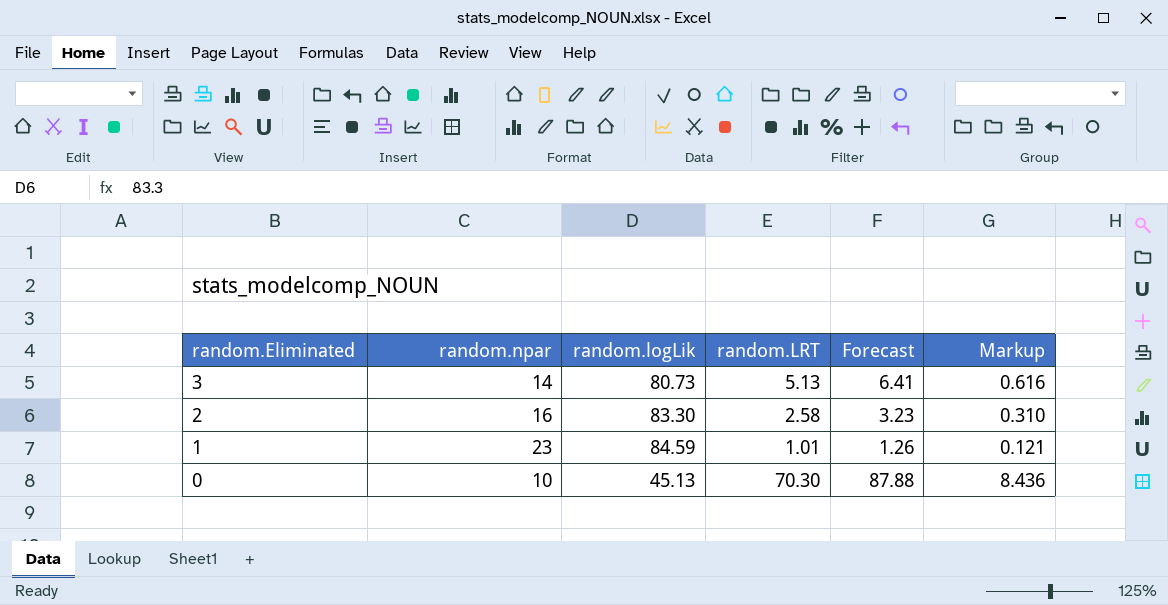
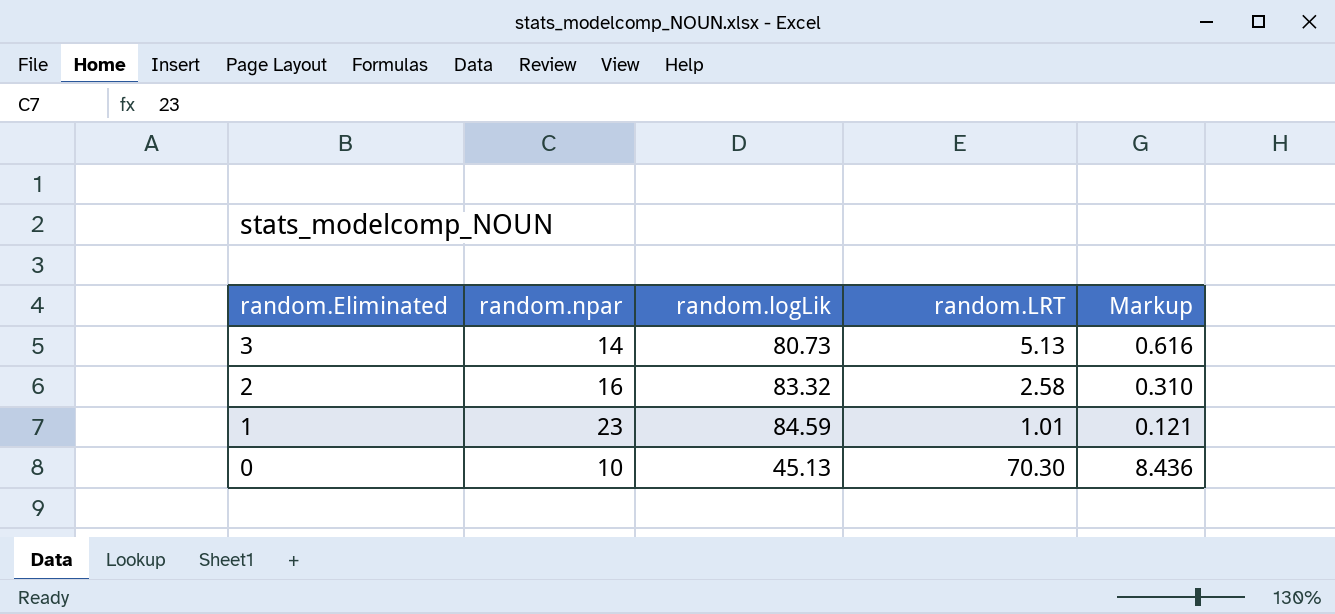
column Forecast | formula: [random.LRT] * 1.25 -> none
2 | random.logLik: 83.30 -> 83.32

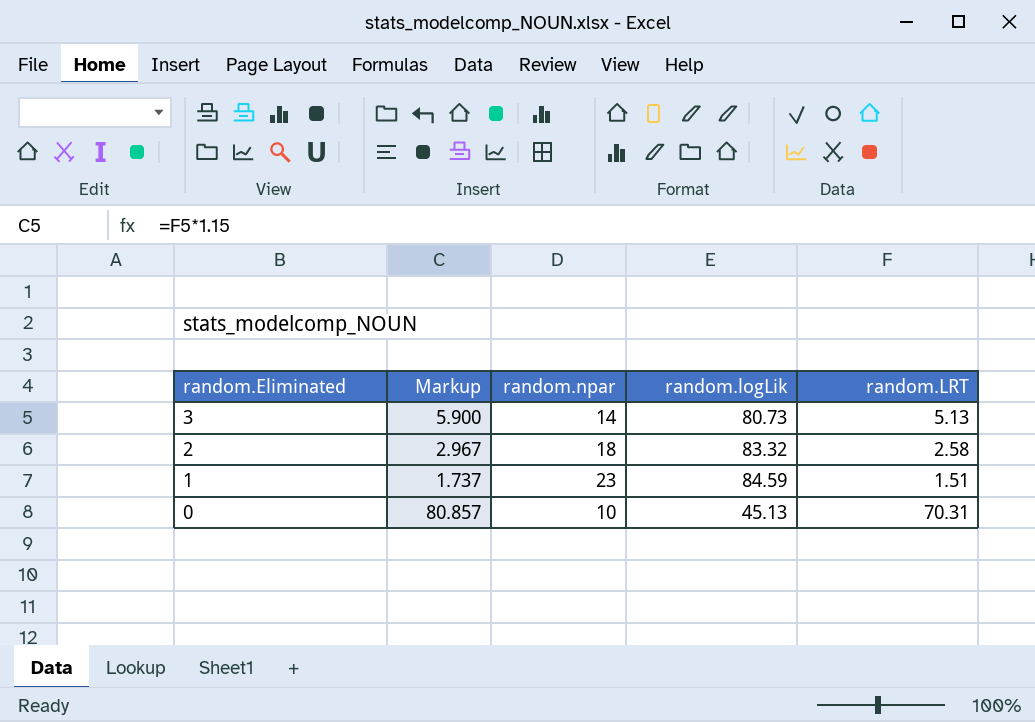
column Markup | formula: [random.LRT] * 0.12 -> [random.LRT] * 1.15
column Markup | position: 5 -> 2
2 | random.npar: 16 -> 18
1 | random.LRT: 1.01 -> 1.51
0 | random.LRT: 70.30 -> 70.31

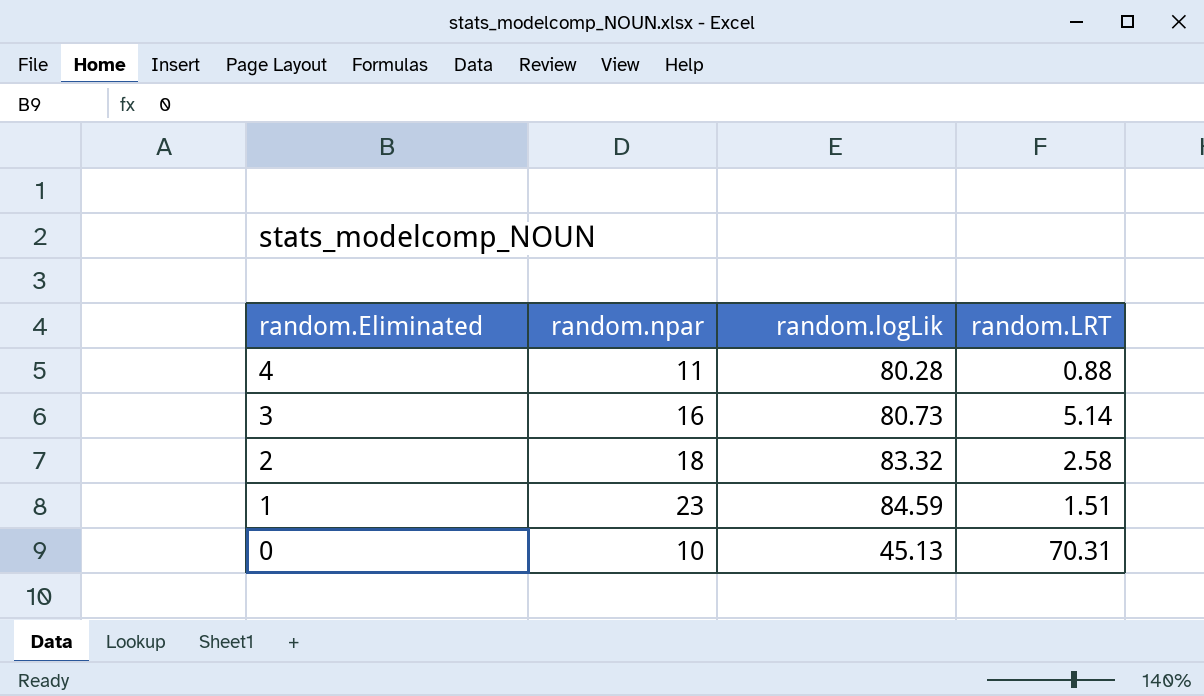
column Markup | formula: [random.LRT] * 1.15 -> none
row 4: none -> 11 | 80.28 | 0.88
3 | random.npar: 14 -> 16
3 | random.LRT: 5.13 -> 5.14

